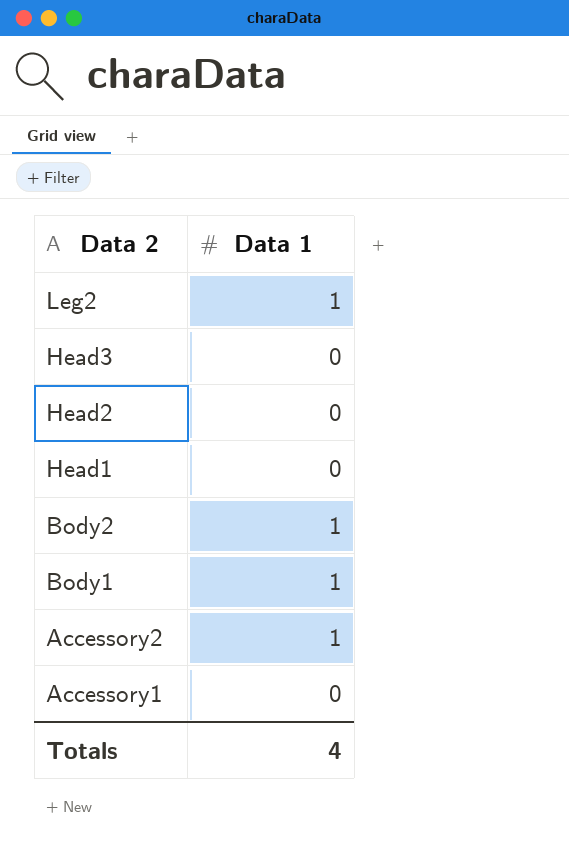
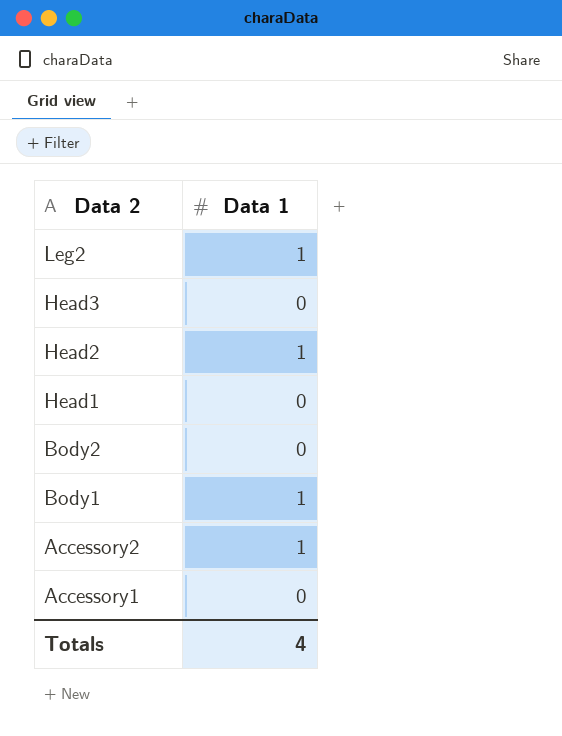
Head2 | Data 1: 0 -> 1
Body2 | Data 1: 1 -> 0

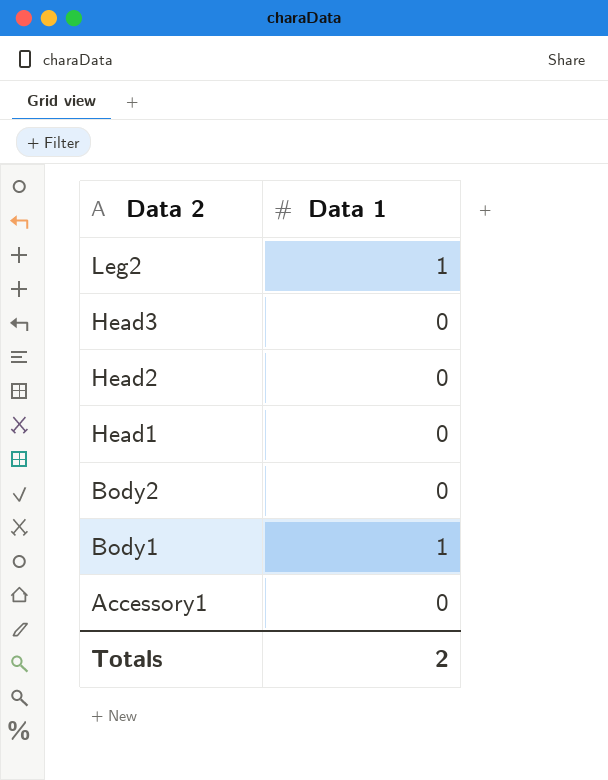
row Accessory2: 1 -> none
Head2 | Data 1: 1 -> 0
Totals | Data 1: 4 -> 2

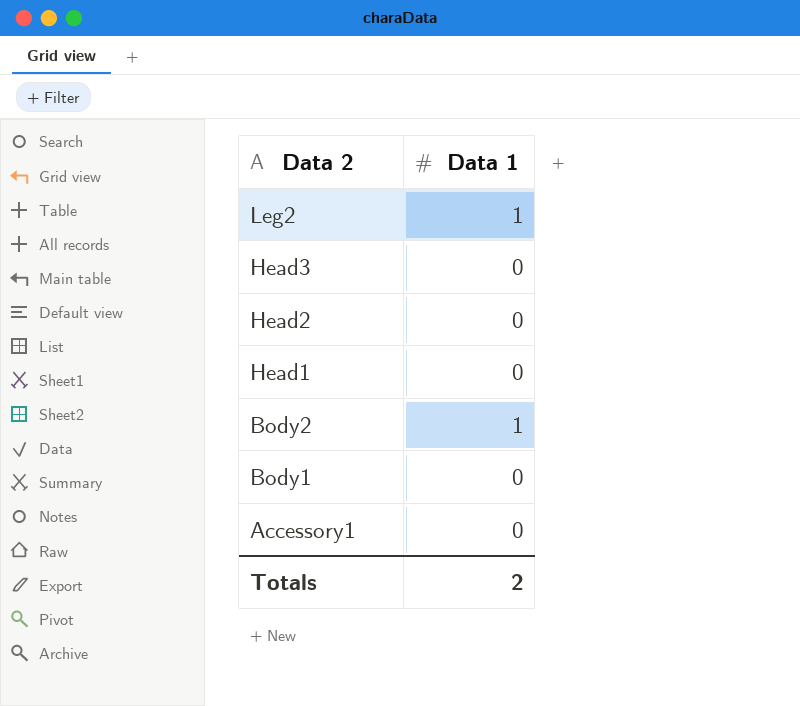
Body2 | Data 1: 0 -> 1
Body1 | Data 1: 1 -> 0

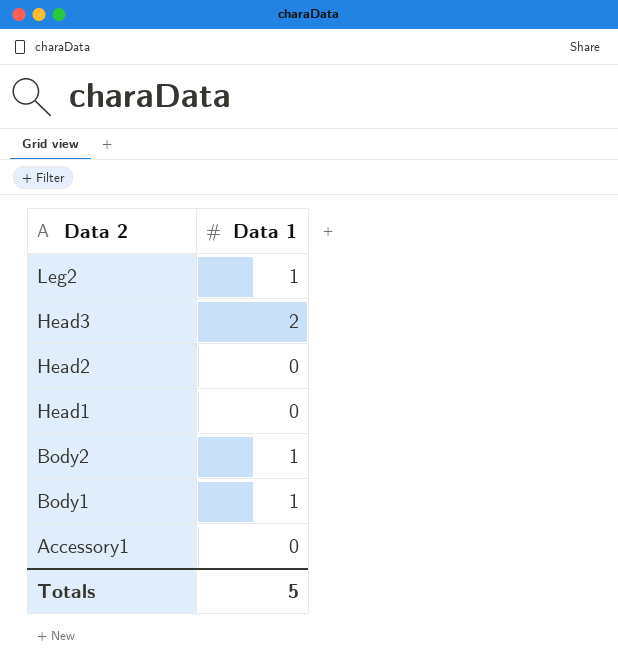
Head3 | Data 1: 0 -> 2
Body1 | Data 1: 0 -> 1
Totals | Data 1: 2 -> 5

